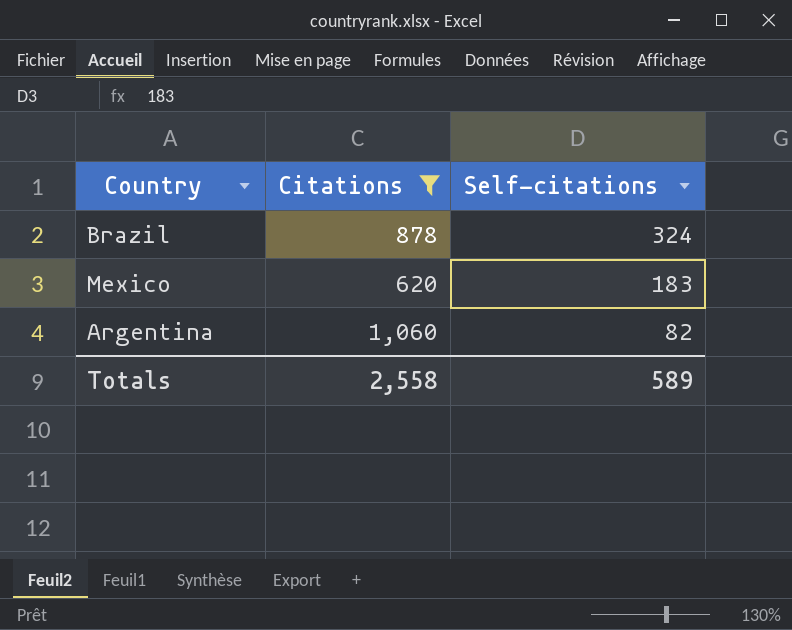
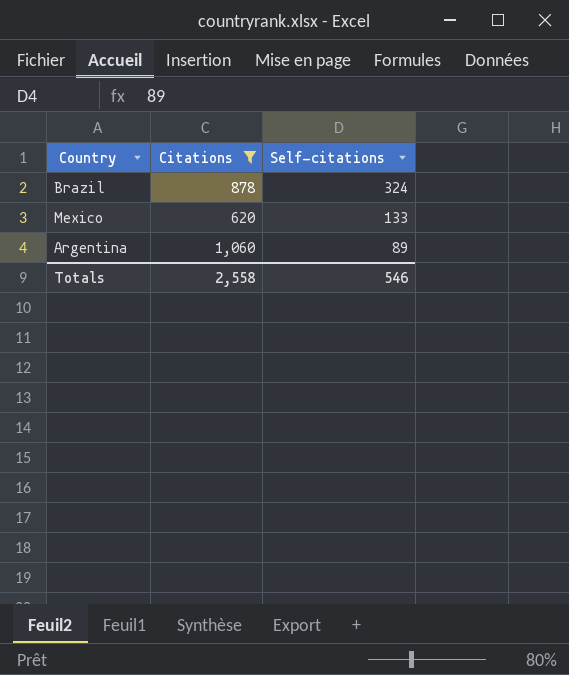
Mexico | Self-citations: 183 -> 133
Argentina | Self-citations: 82 -> 89
Totals | Self-citations: 589 -> 546

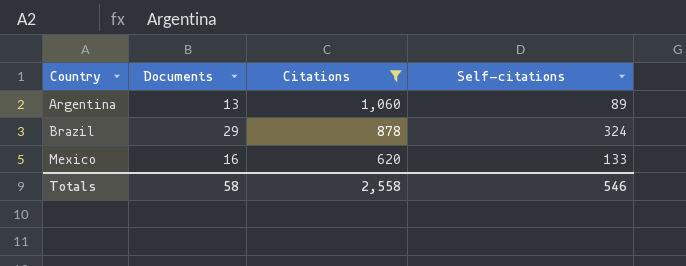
row order: Self-citations descending -> Country ascending
column Documents | position: none -> 2

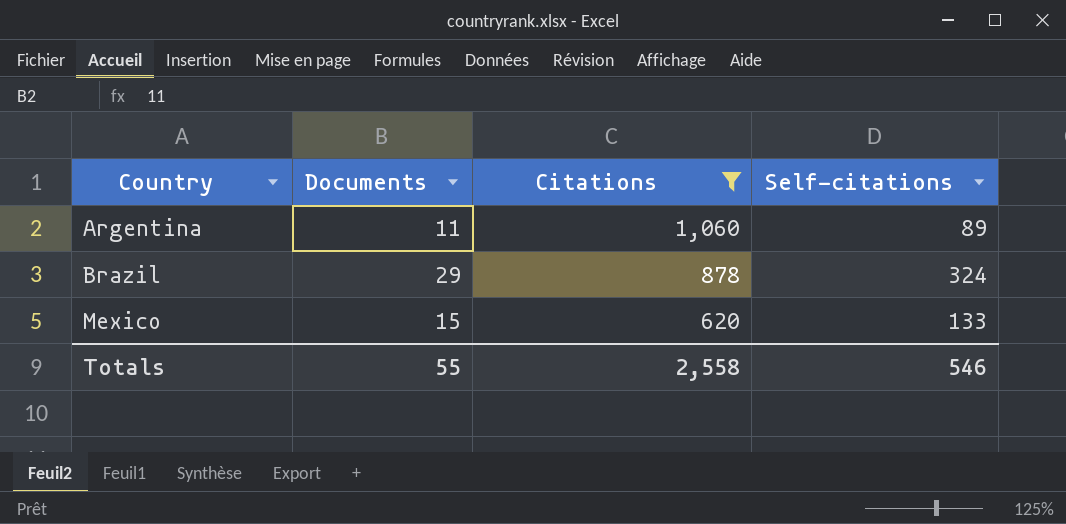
Argentina | Documents: 13 -> 11
Mexico | Documents: 16 -> 15
Totals | Documents: 58 -> 55

